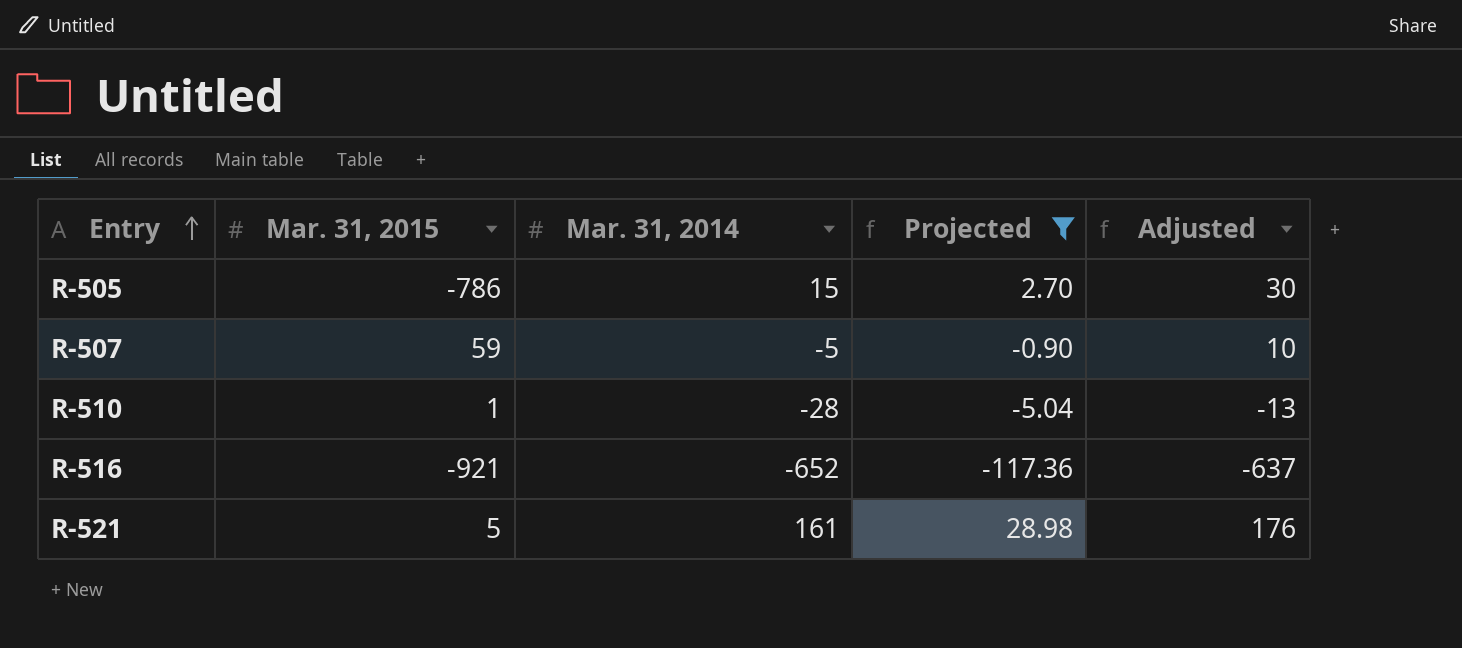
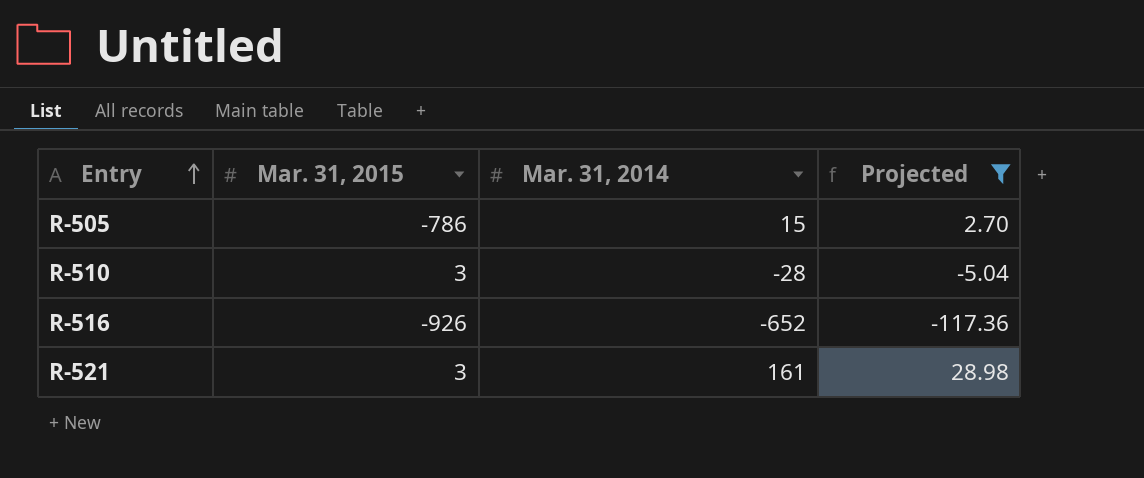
column Adjusted | formula: [Mar. 31, 2014] + 15 -> none
row R-507: 59 | -5 | -0.90 | 10 -> none
R-510 | Mar. 31, 2015: 1 -> 3
R-516 | Mar. 31, 2015: -921 -> -926
R-521 | Mar. 31, 2015: 5 -> 3

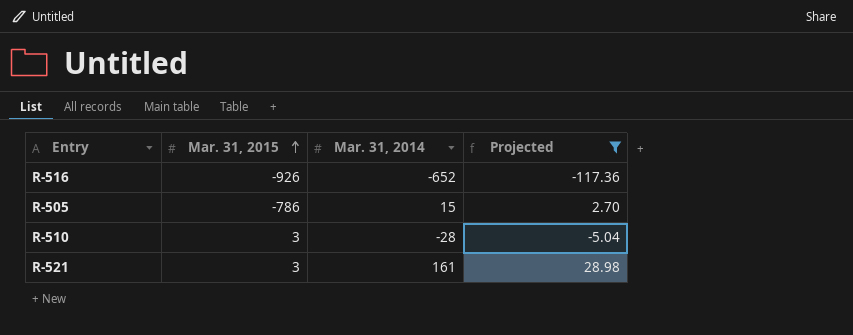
row order: Entry ascending -> Mar. 31, 2015 ascending

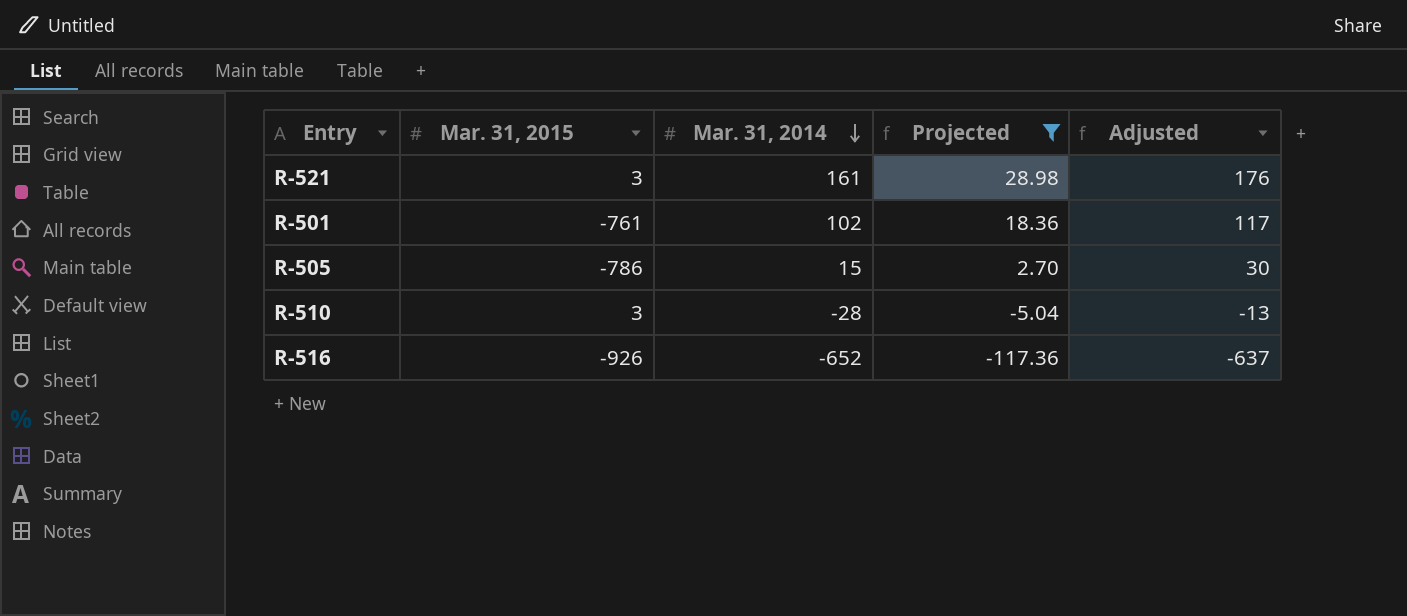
row order: Mar. 31, 2015 ascending -> Mar. 31, 2014 descending
column Adjusted | formula: none -> [Mar. 31, 2014] + 15
row R-501: none -> -761 | 102 | 18.36 | 117

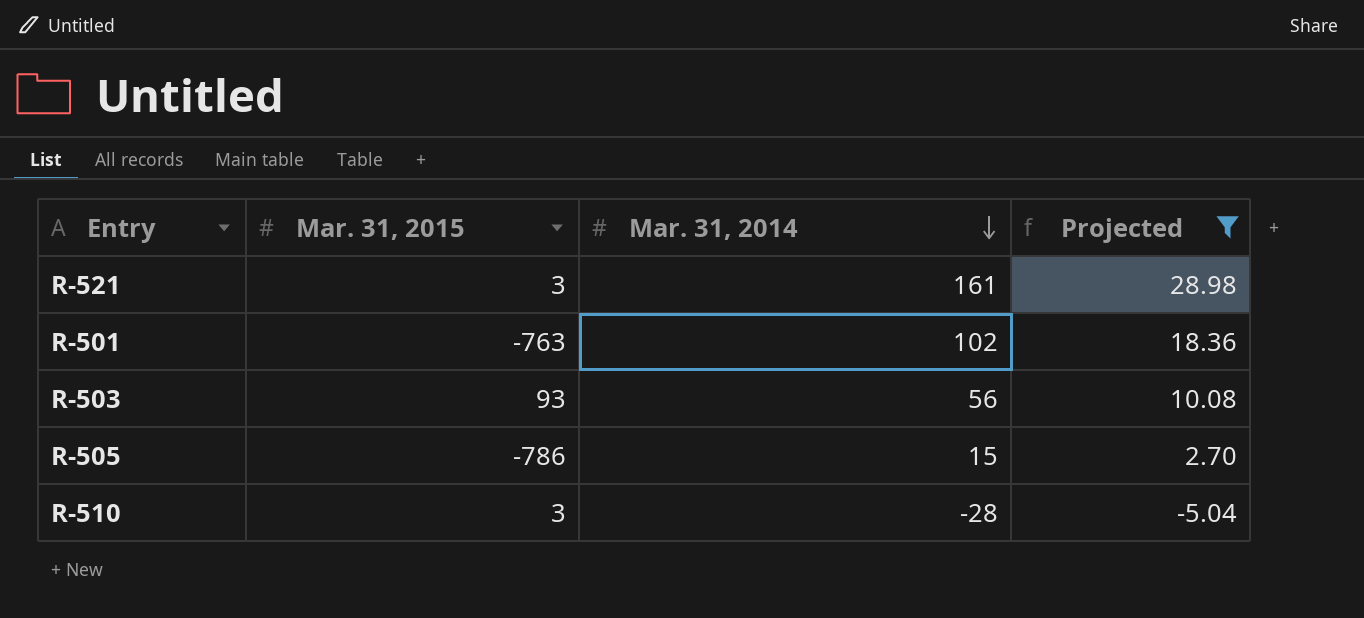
column Adjusted | formula: [Mar. 31, 2014] + 15 -> none
row R-516: -926 | -652 | -117.36 | -637 -> none
R-501 | Mar. 31, 2015: -761 -> -763
row R-503: none -> 93 | 56 | 10.08

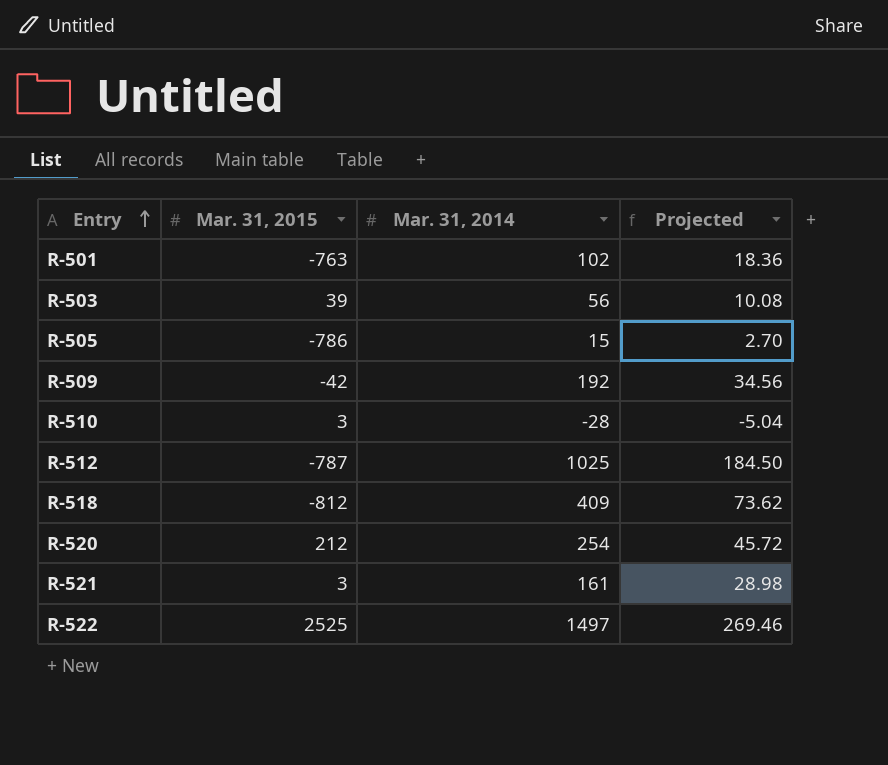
filter: Projected <= 28.98 -> none
row order: Mar. 31, 2014 descending -> Entry ascending
R-503 | Mar. 31, 2015: 93 -> 39

